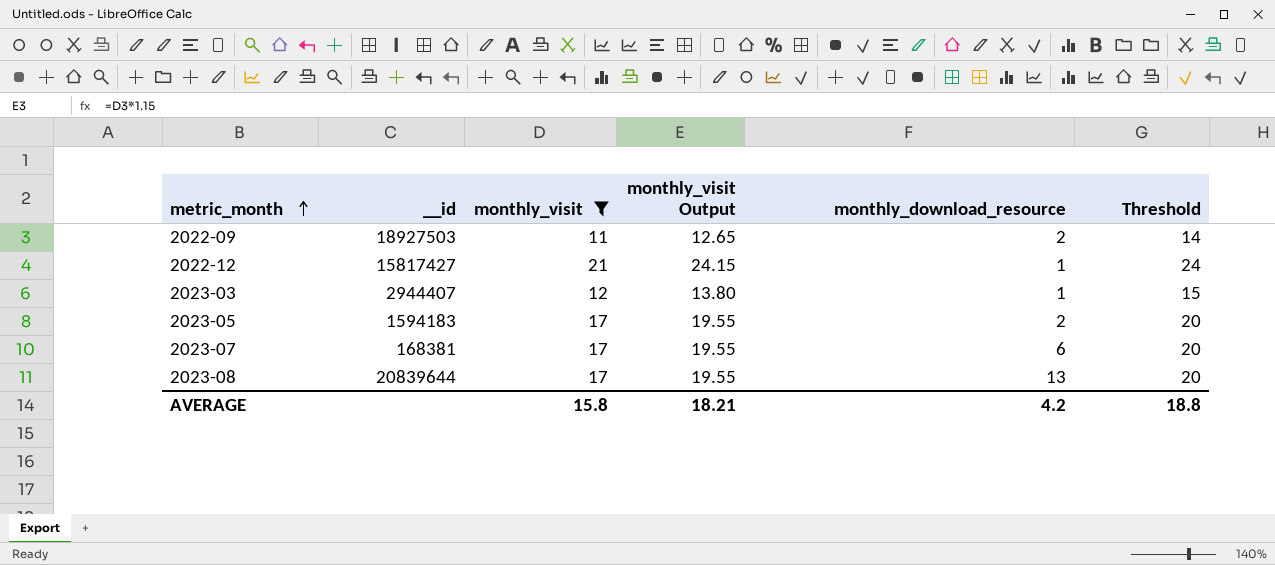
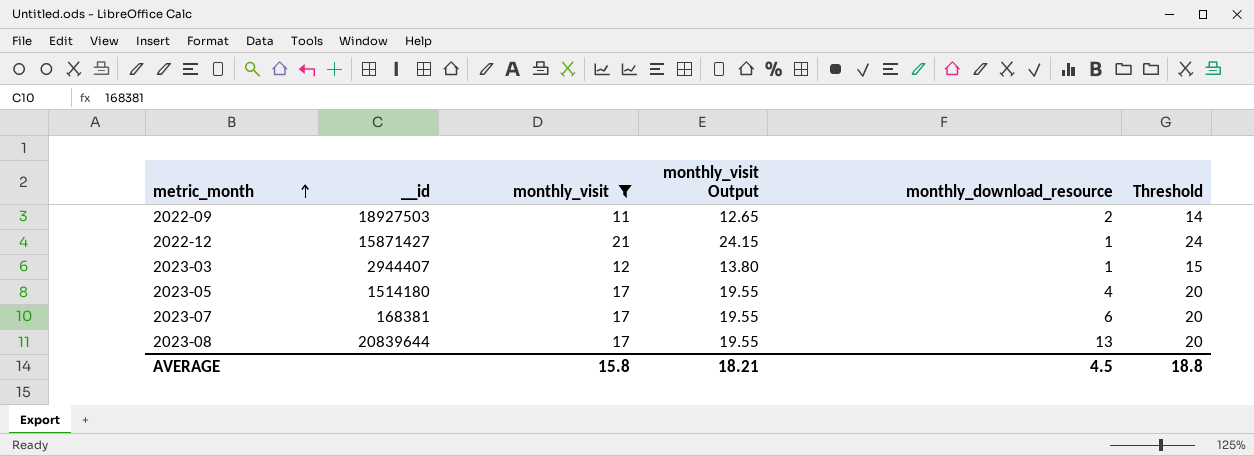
2022-12 | __id: 15817427 -> 15871427
2023-05 | __id: 1594183 -> 1514180
2023-05 | monthly_download_resource: 2 -> 4
AVERAGE | monthly_download_resource: 4.2 -> 4.5

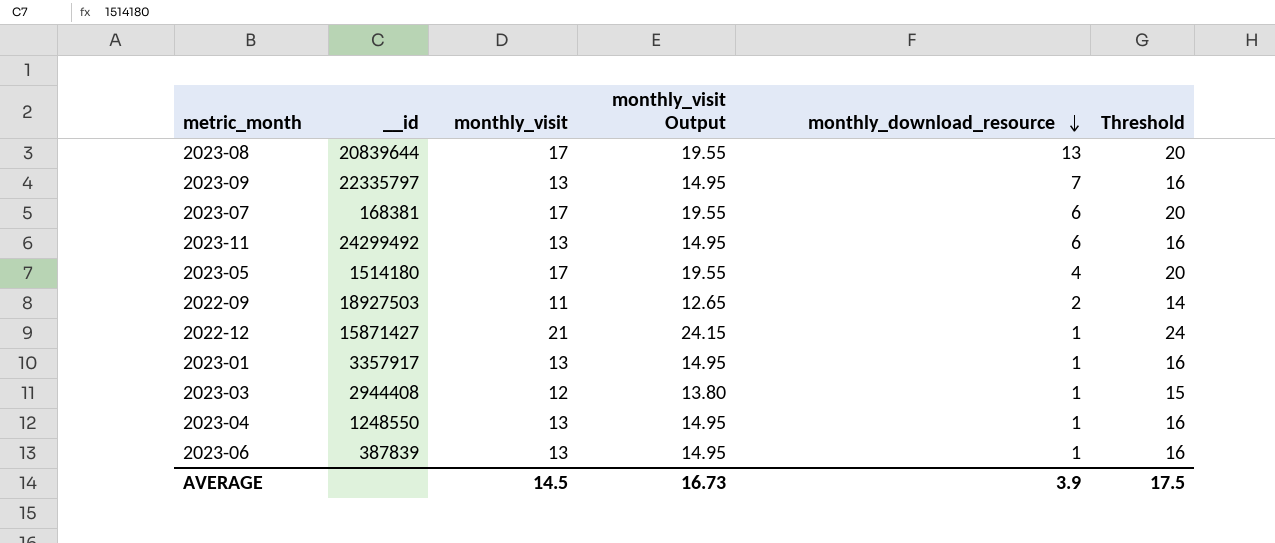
filter: monthly_visit != 13 -> none
row order: metric_month ascending -> monthly_download_resource descending
2023-03 | __id: 2944407 -> 2944408
AVERAGE | monthly_visit: 15.8 -> 14.5
AVERAGE | monthly_visit Output: 18.21 -> 16.73
AVERAGE | monthly_download_resource: 4.5 -> 3.9
AVERAGE | Threshold: 18.8 -> 17.5

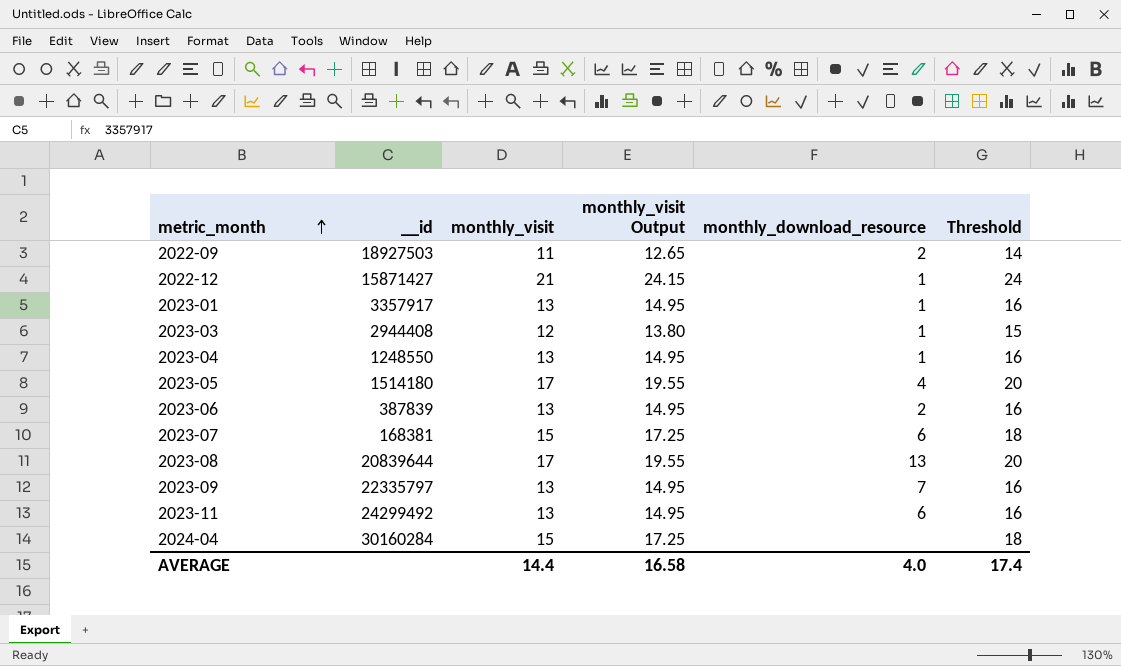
row order: monthly_download_resource descending -> metric_month ascending
2023-06 | monthly_download_resource: 1 -> 2
2023-07 | monthly_visit: 17 -> 15
2023-07 | monthly_visit Output: 19.55 -> 17.25
2023-07 | Threshold: 20 -> 18
row 2024-04: none -> 30160284 | 15 | 17.25 | none | 18
AVERAGE | monthly_visit: 14.5 -> 14.4
AVERAGE | monthly_visit Output: 16.73 -> 16.58
AVERAGE | monthly_download_resource: 3.9 -> 4.0
AVERAGE | Threshold: 17.5 -> 17.4

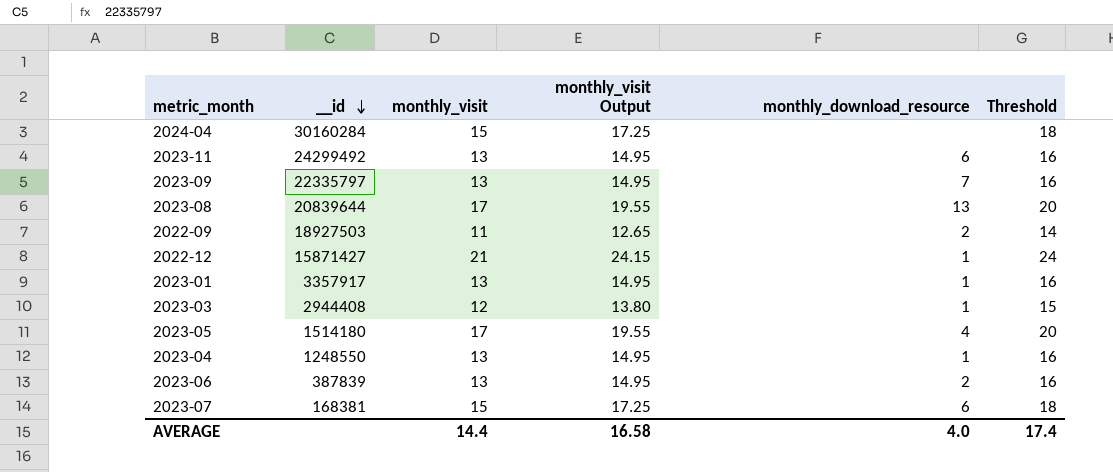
row order: metric_month ascending -> __id descending

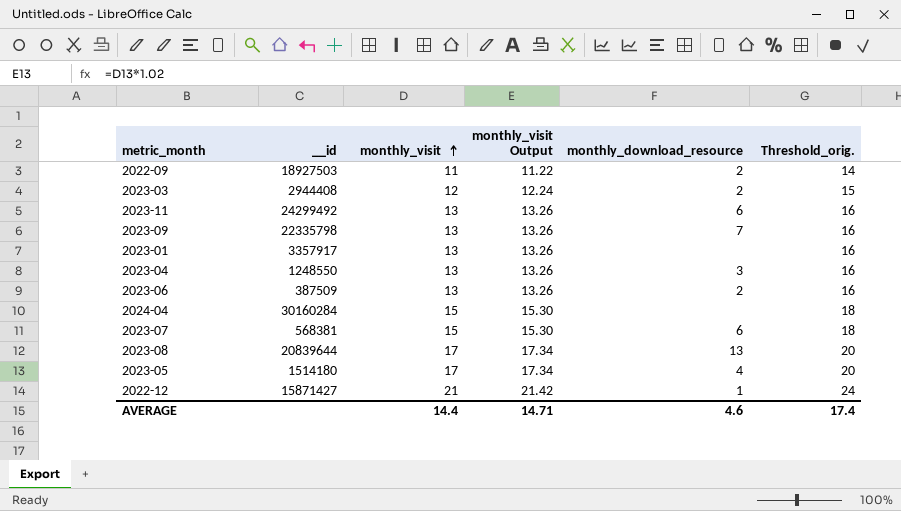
row order: __id descending -> monthly_visit ascending
column monthly_visit Output | formula: [monthly_visit] * 1.15 -> [monthly_visit] * 1.02
column name: Threshold -> Threshold_orig.
2023-03 | monthly_download_resource: 1 -> 2
2023-09 | __id: 22335797 -> 22335798
2023-01 | monthly_download_resource: 1 -> none
2023-04 | monthly_download_resource: 1 -> 3
2023-06 | __id: 387839 -> 387509
2023-07 | __id: 168381 -> 568381
AVERAGE | monthly_visit Output: 16.58 -> 14.71
AVERAGE | monthly_download_resource: 4.0 -> 4.6

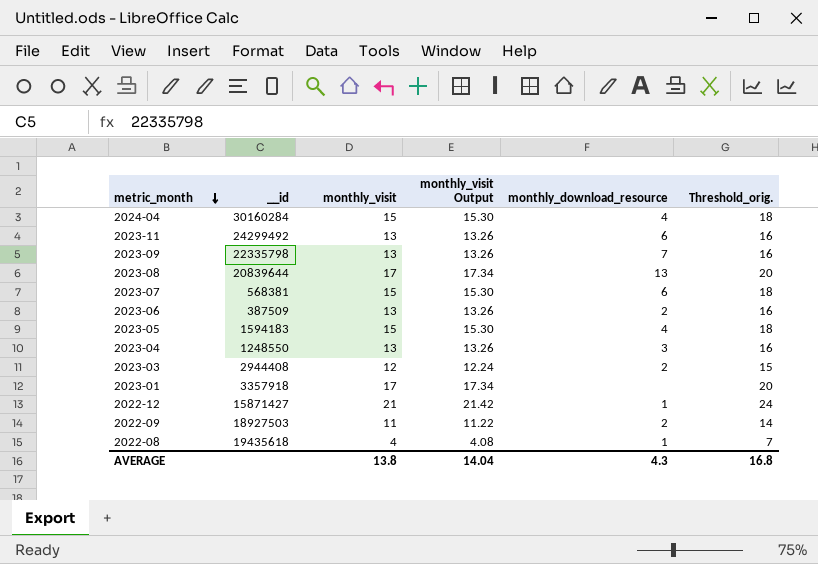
row order: monthly_visit ascending -> metric_month descending
2024-04 | monthly_download_resource: none -> 4
2023-05 | __id: 1514180 -> 1594183
2023-05 | monthly_visit: 17 -> 15
2023-05 | monthly_visit Output: 17.34 -> 15.30
2023-05 | Threshold_orig.: 20 -> 18
2023-01 | __id: 3357917 -> 3357918
2023-01 | monthly_visit: 13 -> 17
2023-01 | monthly_visit Output: 13.26 -> 17.34
2023-01 | Threshold_orig.: 16 -> 20
row 2022-08: none -> 19435618 | 4 | 4.08 | 1 | 7
AVERAGE | monthly_visit: 14.4 -> 13.8
AVERAGE | monthly_visit Output: 14.71 -> 14.04
AVERAGE | monthly_download_resource: 4.6 -> 4.3
AVERAGE | Threshold_orig.: 17.4 -> 16.8

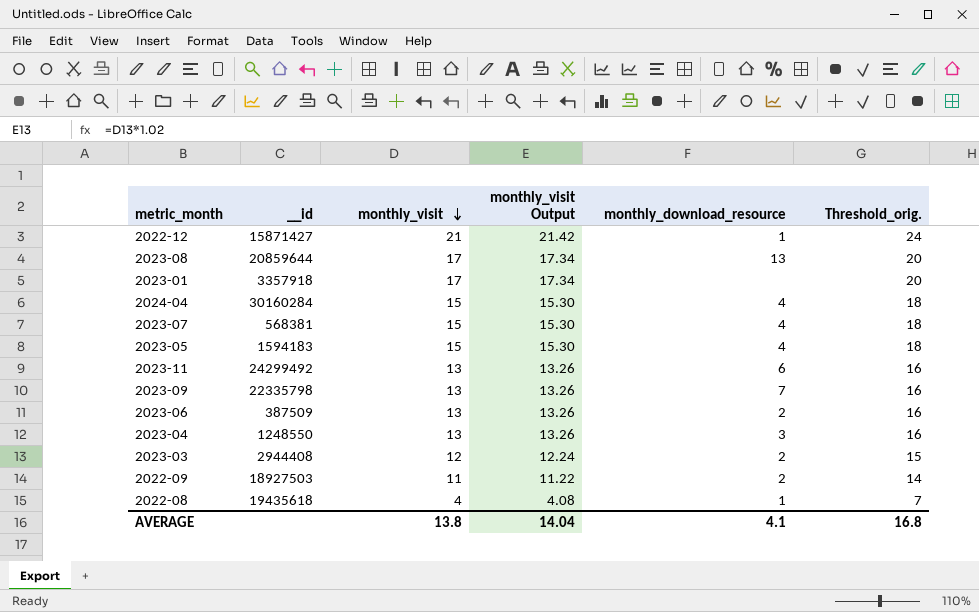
row order: metric_month descending -> monthly_visit descending
2023-08 | __id: 20839644 -> 20859644
2023-07 | monthly_download_resource: 6 -> 4
AVERAGE | monthly_download_resource: 4.3 -> 4.1

